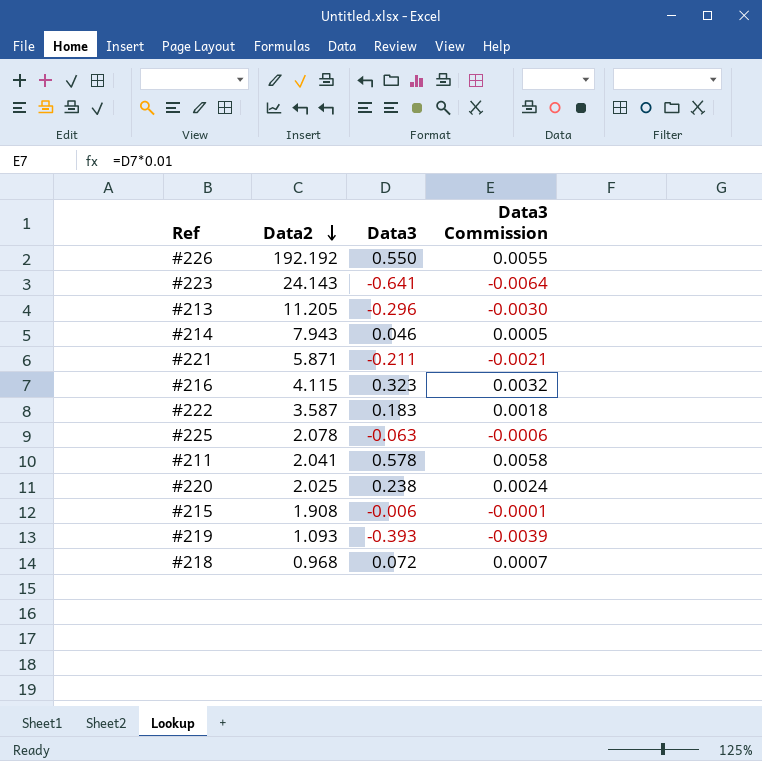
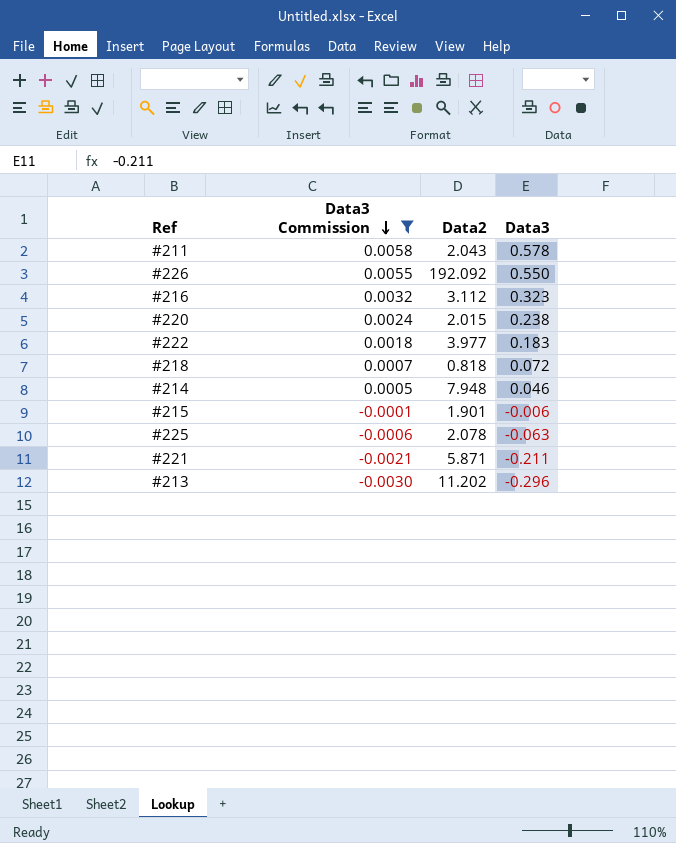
filter: none -> Data3 Commission >= -0.0030
row order: Data2 descending -> Data3 Commission descending
column Data3 Commission | position: 4 -> 2
#211 | Data2: 2.041 -> 2.043
#226 | Data2: 192.192 -> 192.092
#216 | Data2: 4.115 -> 3.112
#220 | Data2: 2.025 -> 2.015
#222 | Data2: 3.587 -> 3.977
#218 | Data2: 0.968 -> 0.818
#214 | Data2: 7.943 -> 7.948
#215 | Data2: 1.908 -> 1.901
#213 | Data2: 11.205 -> 11.202

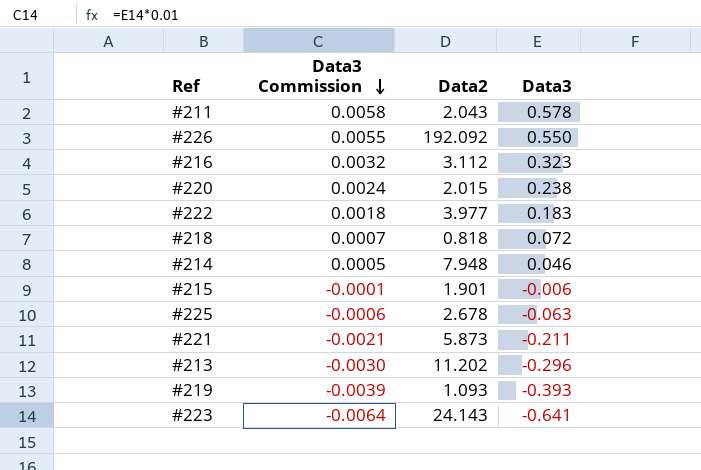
filter: Data3 Commission >= -0.0030 -> none
#225 | Data2: 2.078 -> 2.678
#221 | Data2: 5.871 -> 5.873

